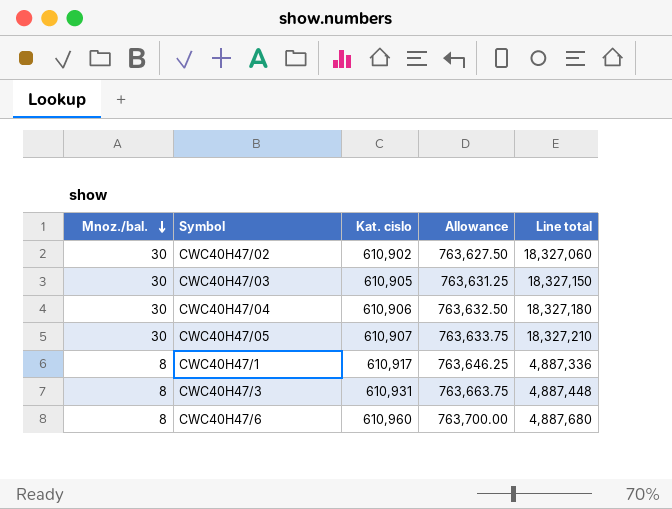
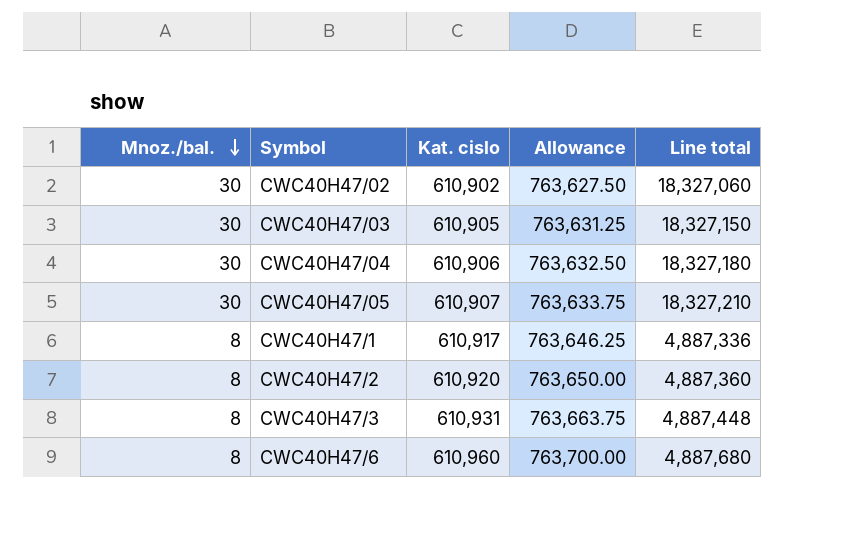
row CWC40H47/2: none -> 8 | 610,920 | 763,650.00 | 4,887,360

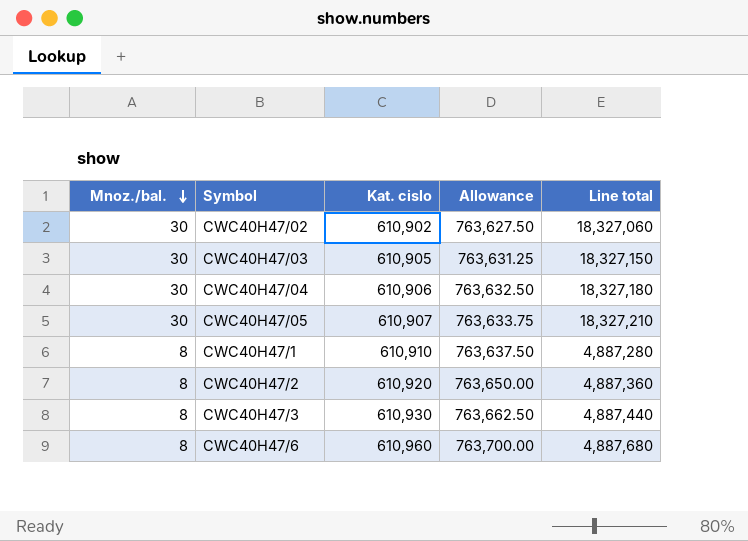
CWC40H47/1 | Kat. cislo: 610,917 -> 610,910
CWC40H47/1 | Allowance: 763,646.25 -> 763,637.50
CWC40H47/1 | Line total: 4,887,336 -> 4,887,280
CWC40H47/3 | Kat. cislo: 610,931 -> 610,930
CWC40H47/3 | Allowance: 763,663.75 -> 763,662.50
CWC40H47/3 | Line total: 4,887,448 -> 4,887,440

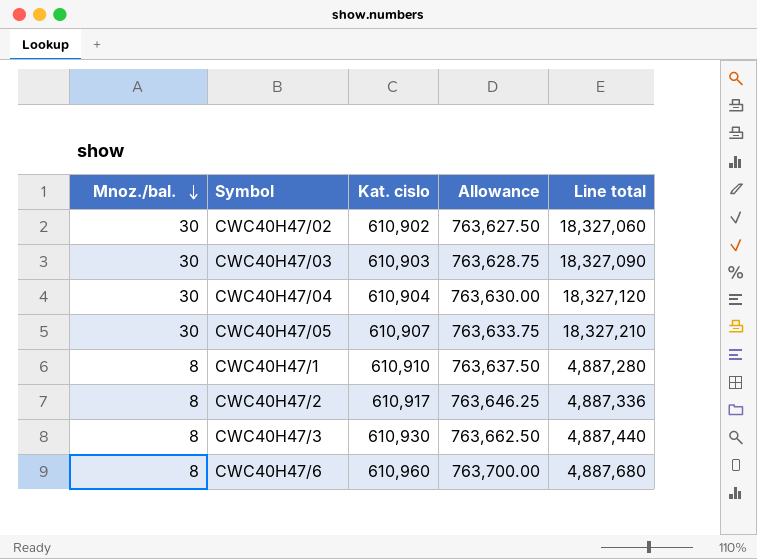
CWC40H47/03 | Kat. cislo: 610,905 -> 610,903
CWC40H47/03 | Allowance: 763,631.25 -> 763,628.75
CWC40H47/03 | Line total: 18,327,150 -> 18,327,090
CWC40H47/04 | Kat. cislo: 610,906 -> 610,904
CWC40H47/04 | Allowance: 763,632.50 -> 763,630.00
CWC40H47/04 | Line total: 18,327,180 -> 18,327,120
CWC40H47/2 | Kat. cislo: 610,920 -> 610,917
CWC40H47/2 | Allowance: 763,650.00 -> 763,646.25
CWC40H47/2 | Line total: 4,887,360 -> 4,887,336

